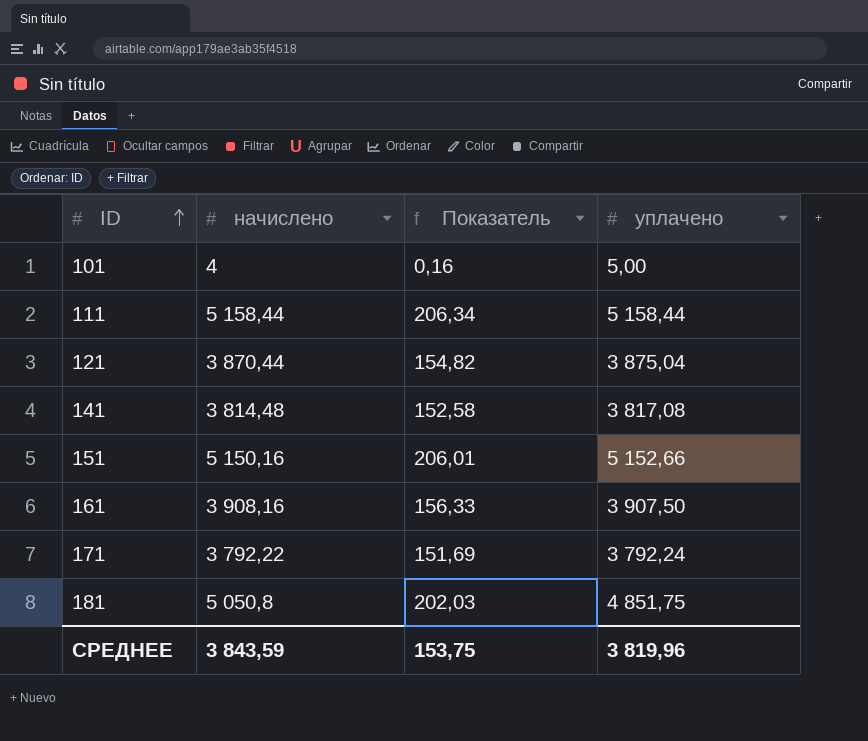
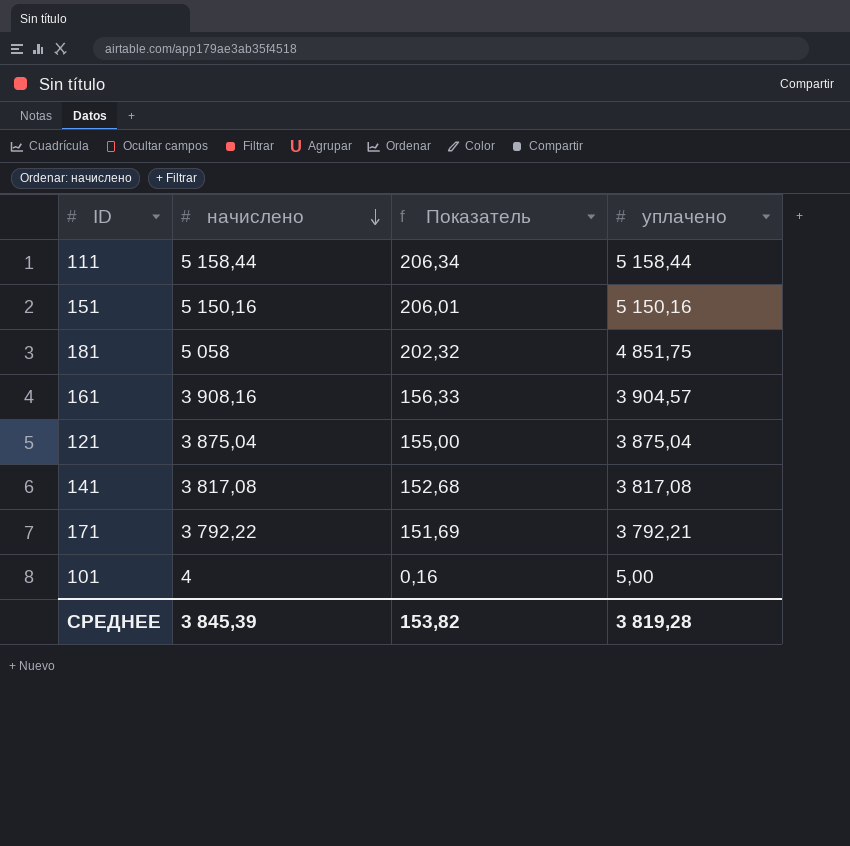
row order: ID ascending -> начислено descending
151 | уплачено: 5 152,66 -> 5 150,16
181 | начислено: 5 050,8 -> 5 058
181 | Показатель: 202,03 -> 202,32
161 | уплачено: 3 907,50 -> 3 904,57
121 | начислено: 3 870,44 -> 3 875,04
121 | Показатель: 154,82 -> 155,00
141 | начислено: 3 814,48 -> 3 817,08
141 | Показатель: 152,58 -> 152,68
171 | уплачено: 3 792,24 -> 3 792,21
СРЕДНЕЕ | начислено: 3 843,59 -> 3 845,39
СРЕДНЕЕ | Показатель: 153,75 -> 153,82
СРЕДНЕЕ | уплачено: 3 819,96 -> 3 819,28

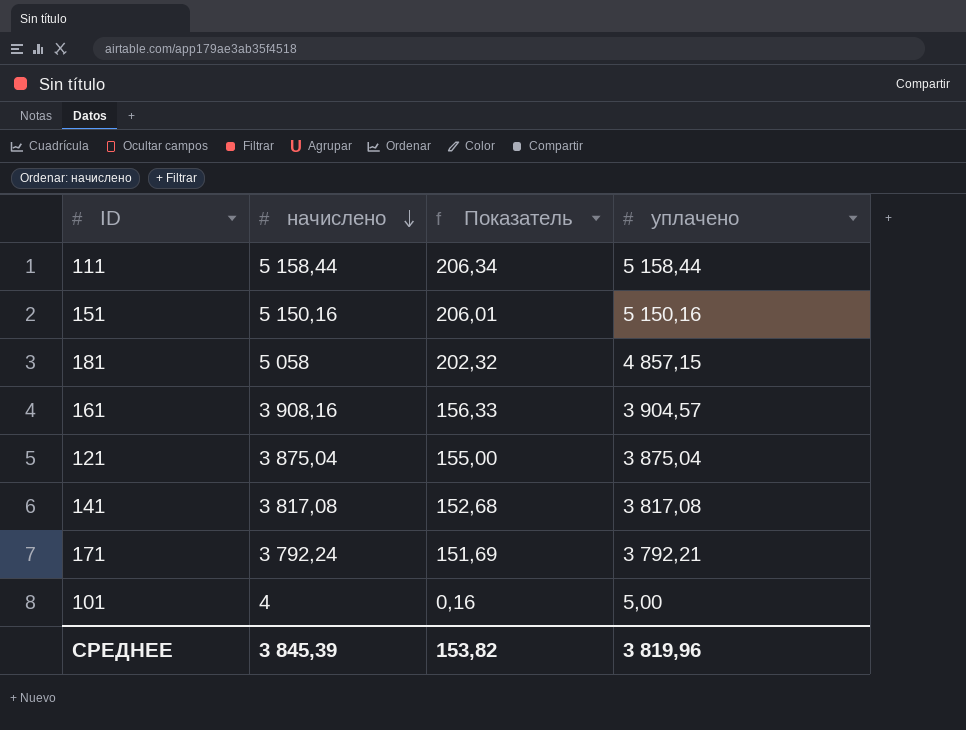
181 | уплачено: 4 851,75 -> 4 857,15
171 | начислено: 3 792,22 -> 3 792,24
СРЕДНЕЕ | уплачено: 3 819,28 -> 3 819,96

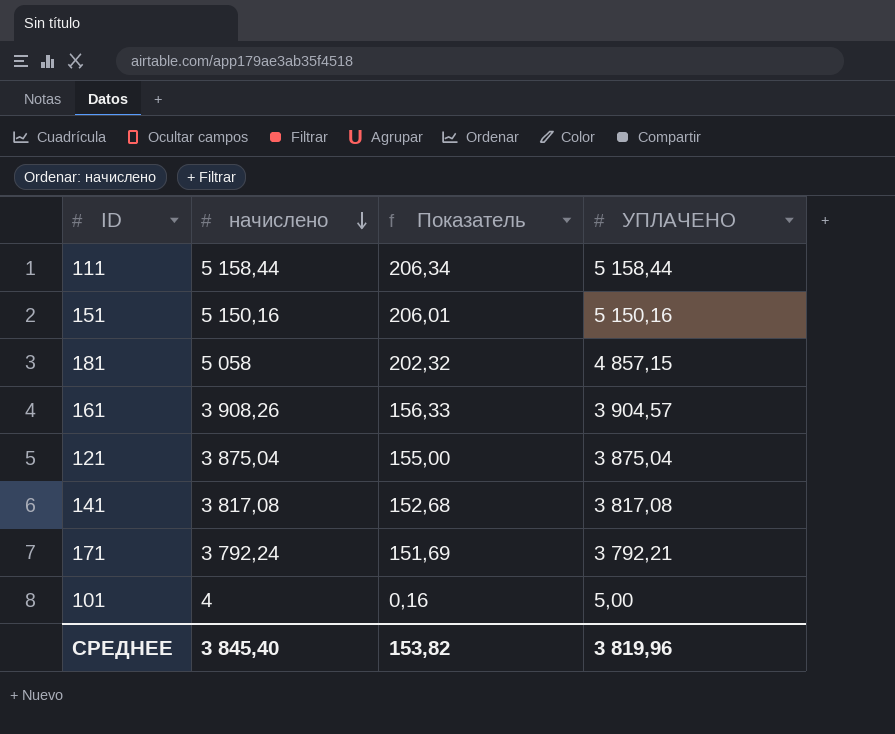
column name: уплачено -> УПЛАЧЕНО
161 | начислено: 3 908,16 -> 3 908,26
СРЕДНЕЕ | начислено: 3 845,39 -> 3 845,40

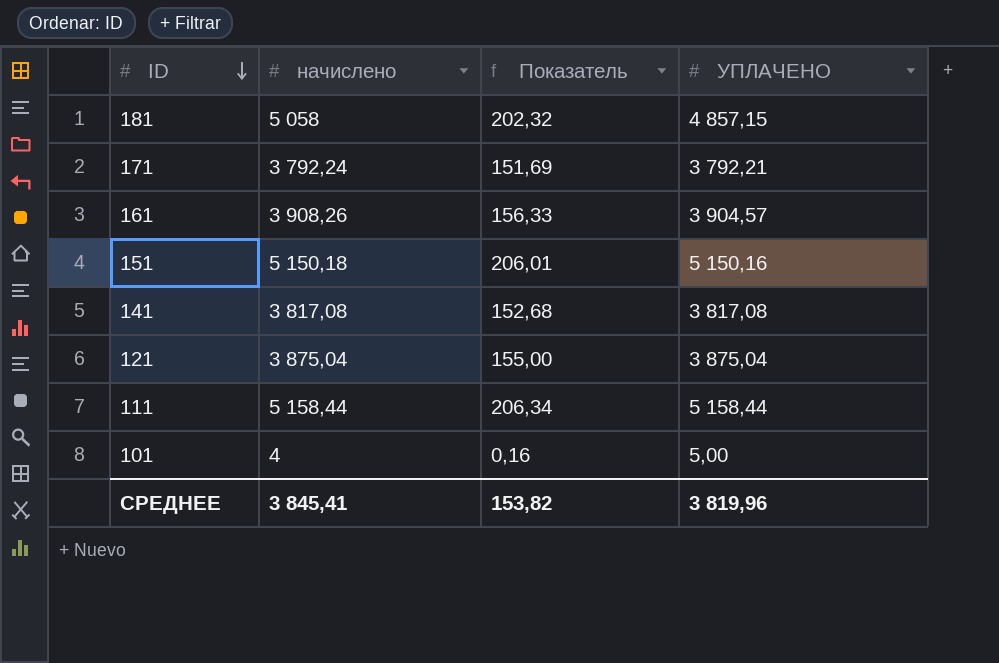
row order: начислено descending -> ID descending
151 | начислено: 5 150,16 -> 5 150,18
СРЕДНЕЕ | начислено: 3 845,40 -> 3 845,41

